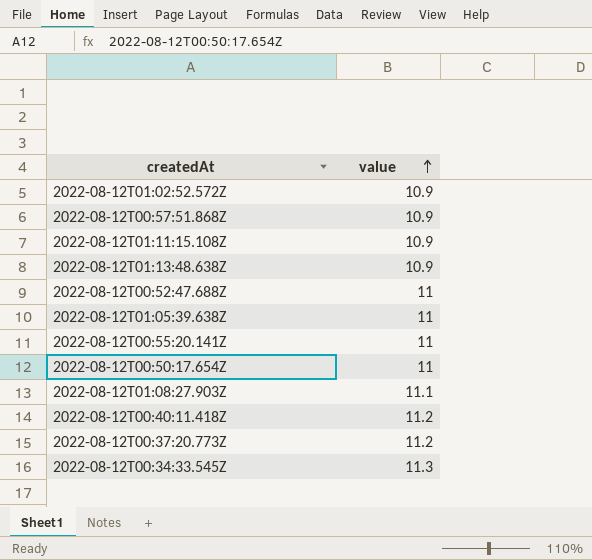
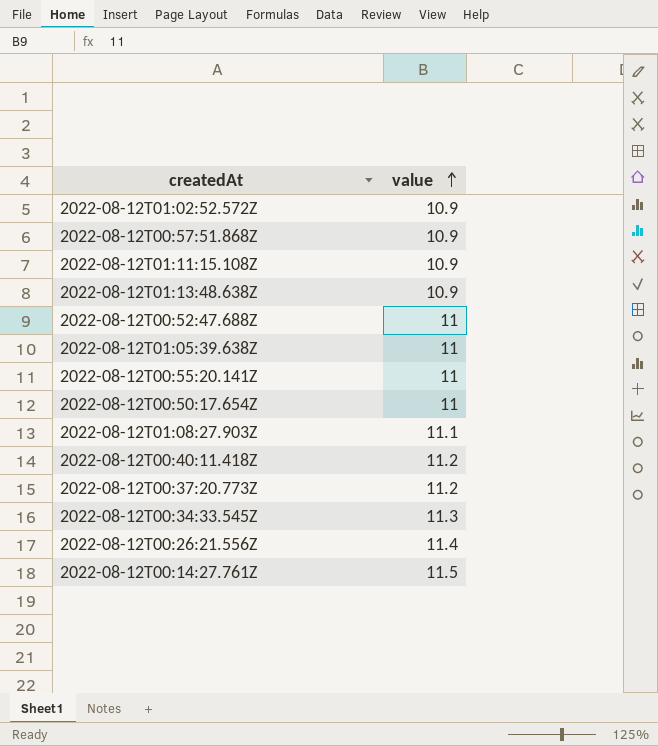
row 2022-08-12T00:26:21.556Z: none -> 11.4
row 2022-08-12T00:14:27.761Z: none -> 11.5

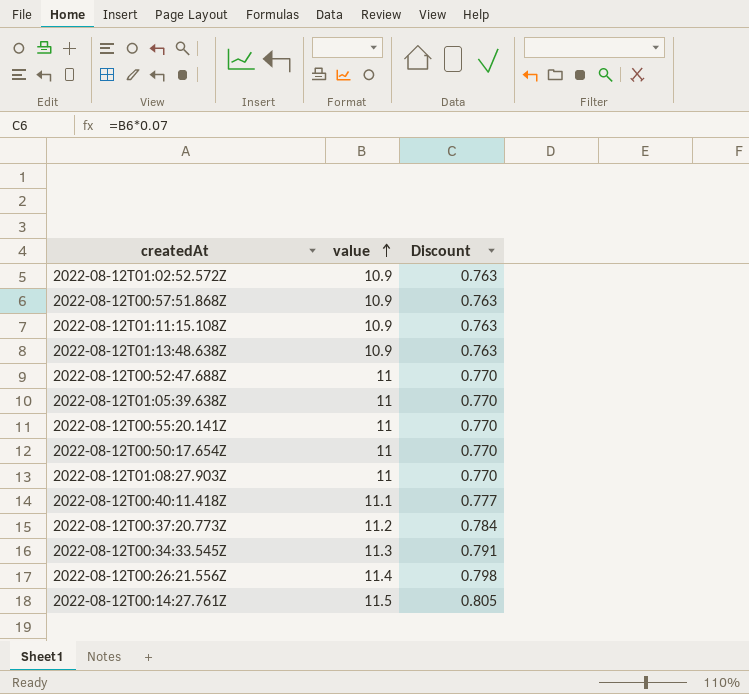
column Discount | formula: none -> [value] * 0.07
2022-08-12T01:08:27.903Z | value: 11.1 -> 11
2022-08-12T00:40:11.418Z | value: 11.2 -> 11.1

